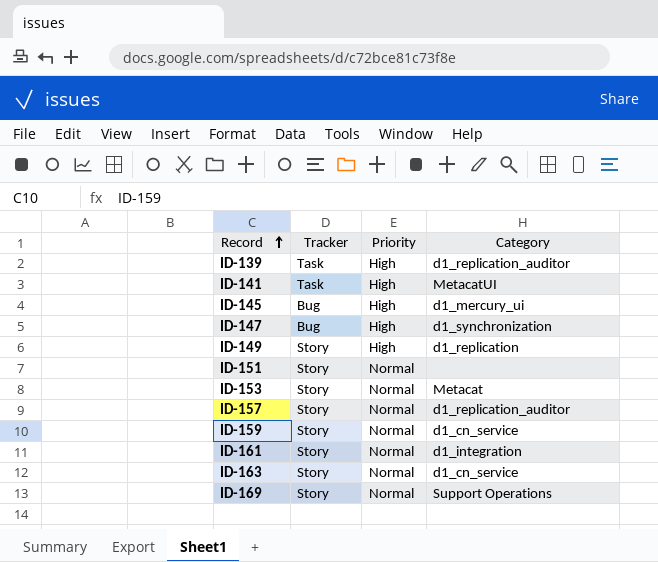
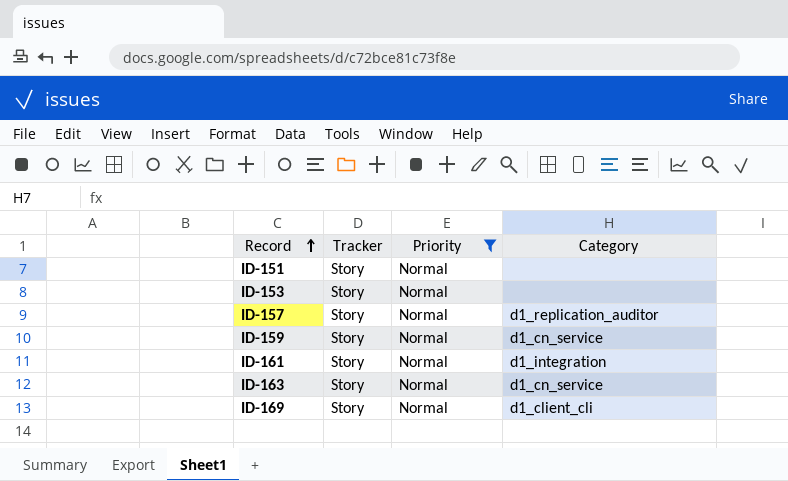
filter: none -> Priority = Normal
ID-153 | Category: Metacat -> none
ID-169 | Category: Support Operations -> d1_client_cli

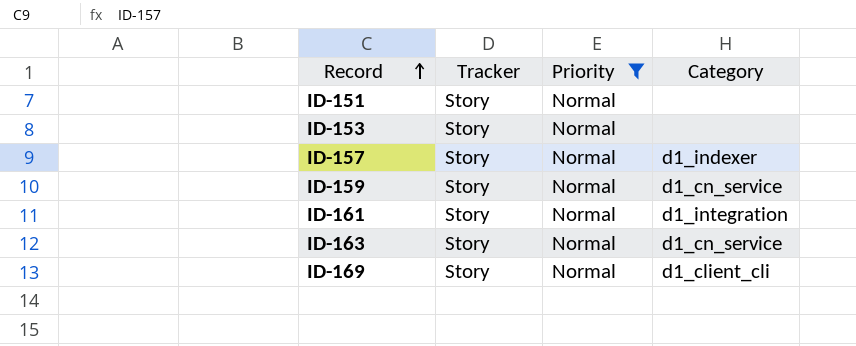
ID-157 | Category: d1_replication_auditor -> d1_indexer

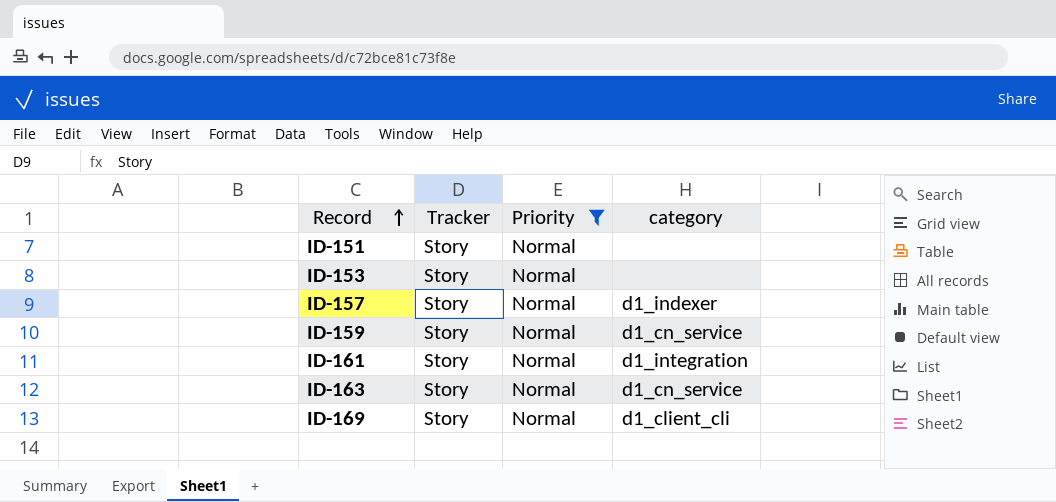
column name: Category -> category

